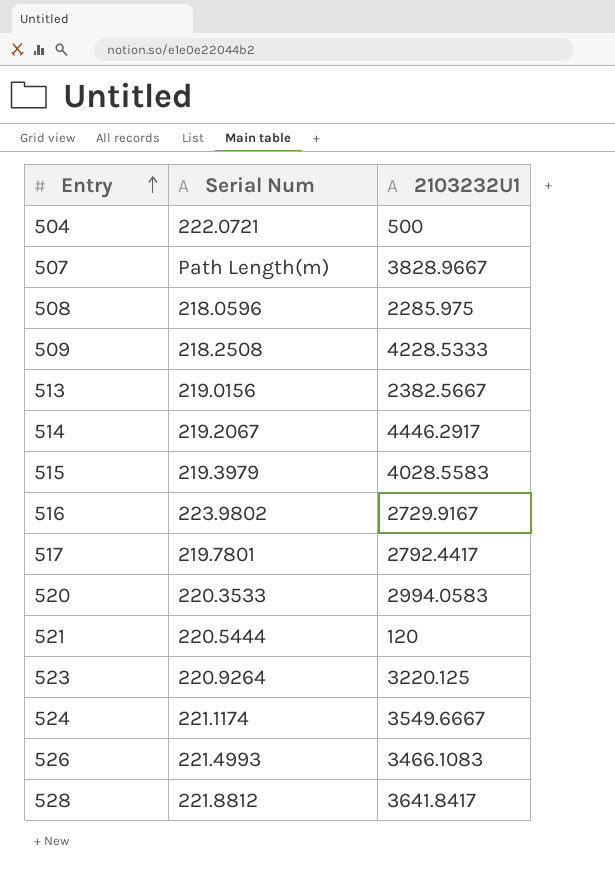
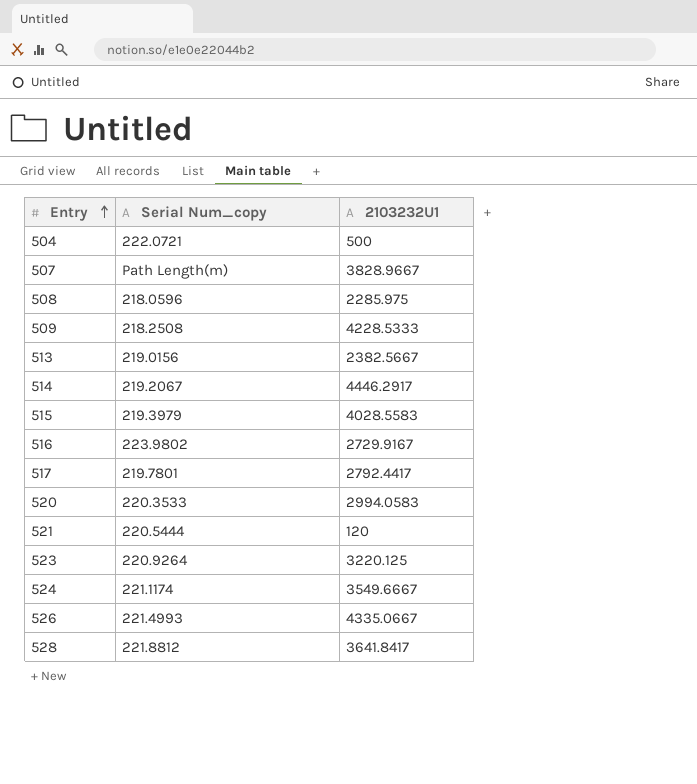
column name: Serial Num -> Serial Num_copy
526 | 2103232U1: 3466.1083 -> 4335.0667

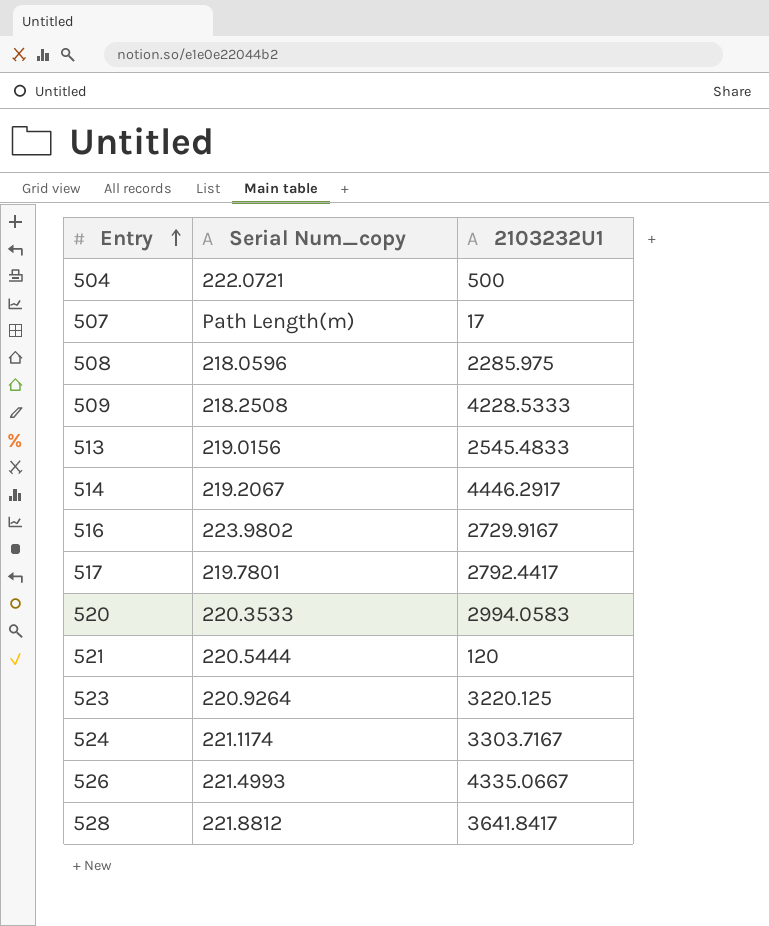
row 515: 219.3979 | 4028.5583 -> none
507 | 2103232U1: 3828.9667 -> 17
513 | 2103232U1: 2382.5667 -> 2545.4833
524 | 2103232U1: 3549.6667 -> 3303.7167

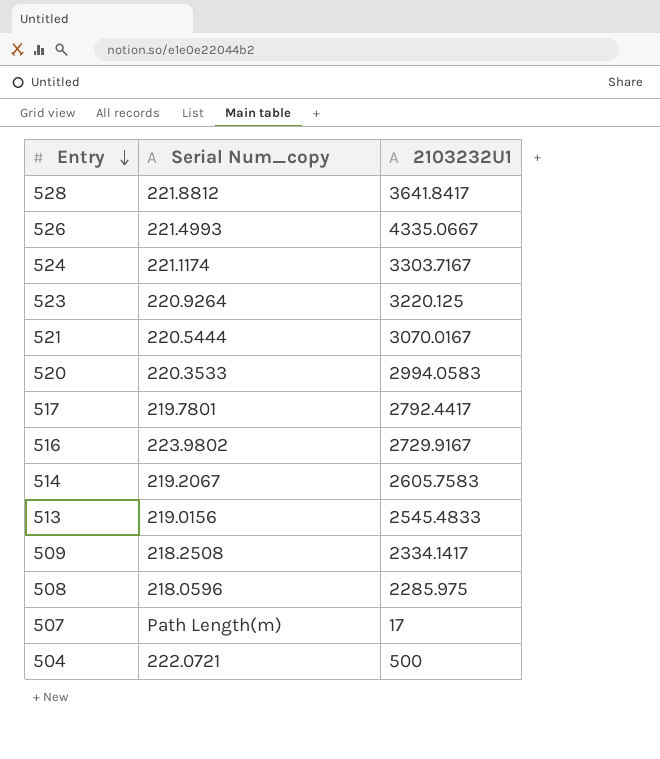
row order: Entry ascending -> Entry descending
521 | 2103232U1: 120 -> 3070.0167
514 | 2103232U1: 4446.2917 -> 2605.7583
509 | 2103232U1: 4228.5333 -> 2334.1417

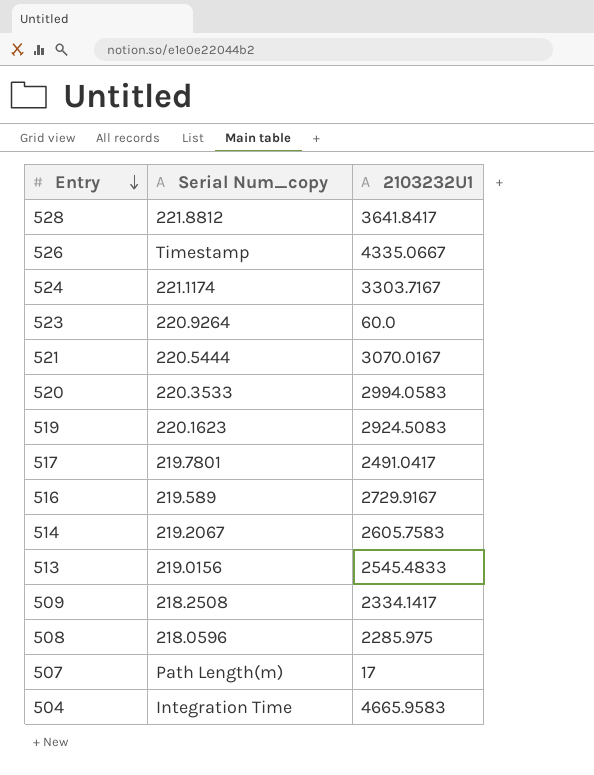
526 | Serial Num_copy: 221.4993 -> Timestamp
523 | 2103232U1: 3220.125 -> 60.0
row 519: none -> 220.1623 | 2924.5083
517 | 2103232U1: 2792.4417 -> 2491.0417
516 | Serial Num_copy: 223.9802 -> 219.589
504 | Serial Num_copy: 222.0721 -> Integration Time
504 | 2103232U1: 500 -> 4665.9583

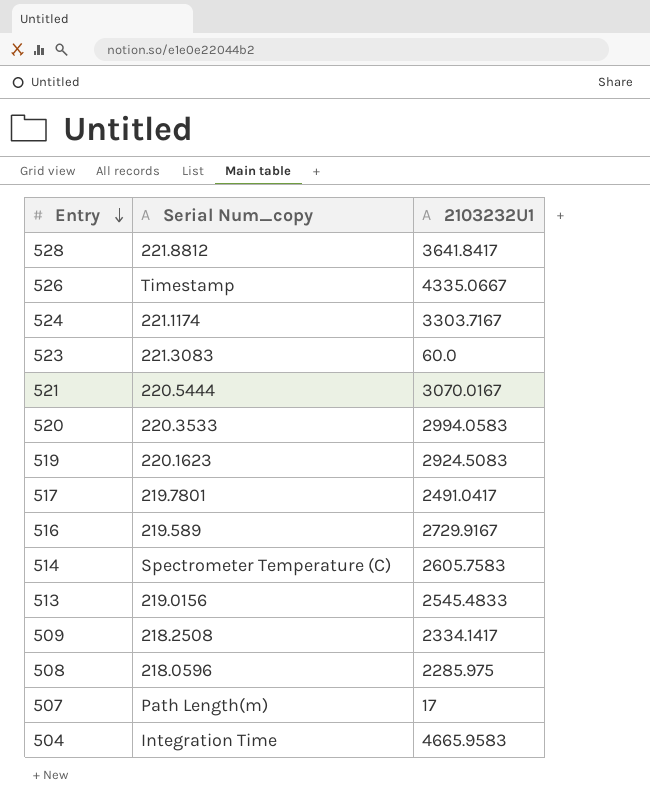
523 | Serial Num_copy: 220.9264 -> 221.3083
514 | Serial Num_copy: 219.2067 -> Spectrometer Temperature (C)

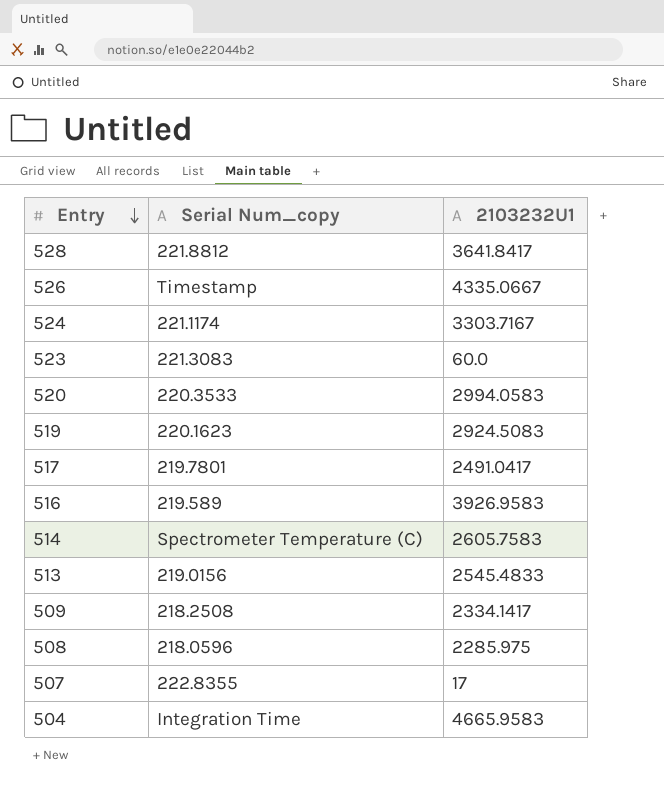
row 521: 220.5444 | 3070.0167 -> none
516 | 2103232U1: 2729.9167 -> 3926.9583
507 | Serial Num_copy: Path Length(m) -> 222.8355

